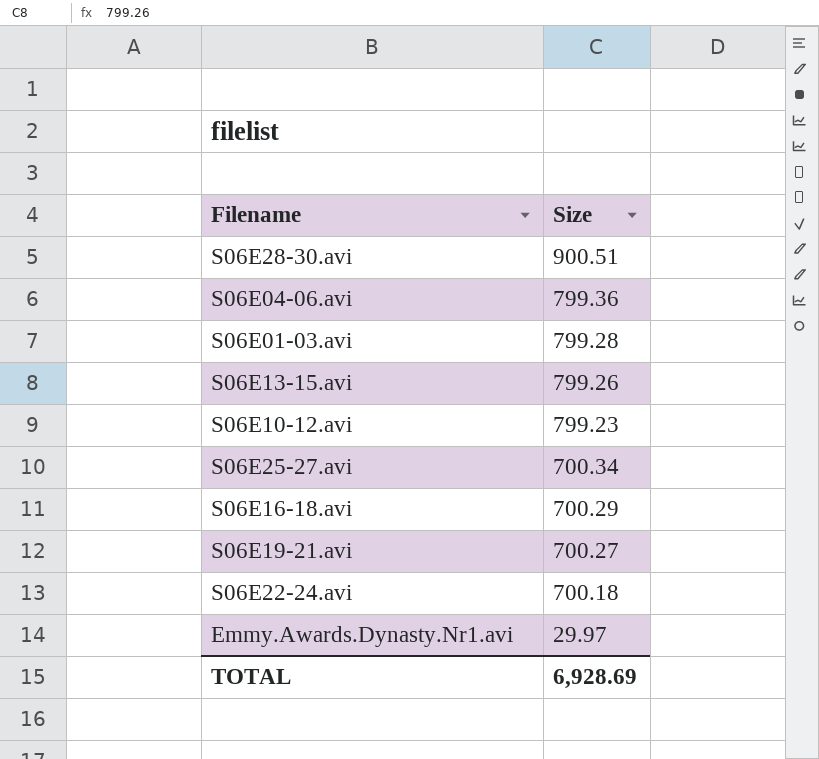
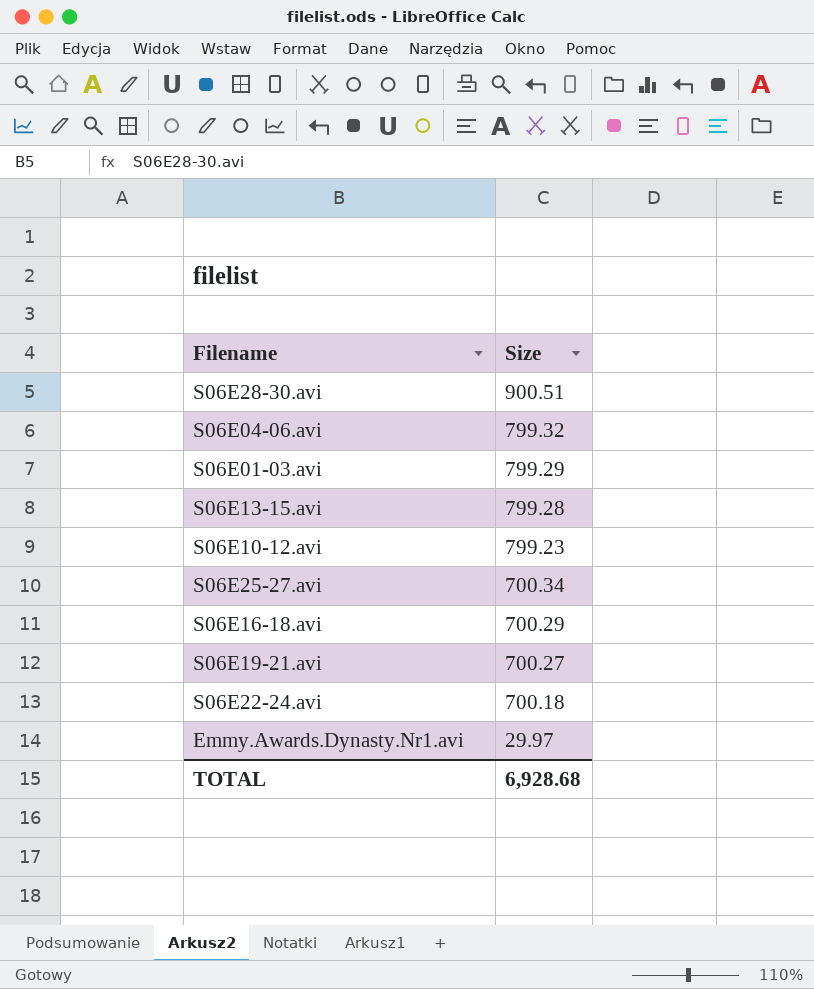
S06E04-06.avi | Size: 799.36 -> 799.32
S06E01-03.avi | Size: 799.28 -> 799.29
S06E13-15.avi | Size: 799.26 -> 799.28
TOTAL | Size: 6,928.69 -> 6,928.68

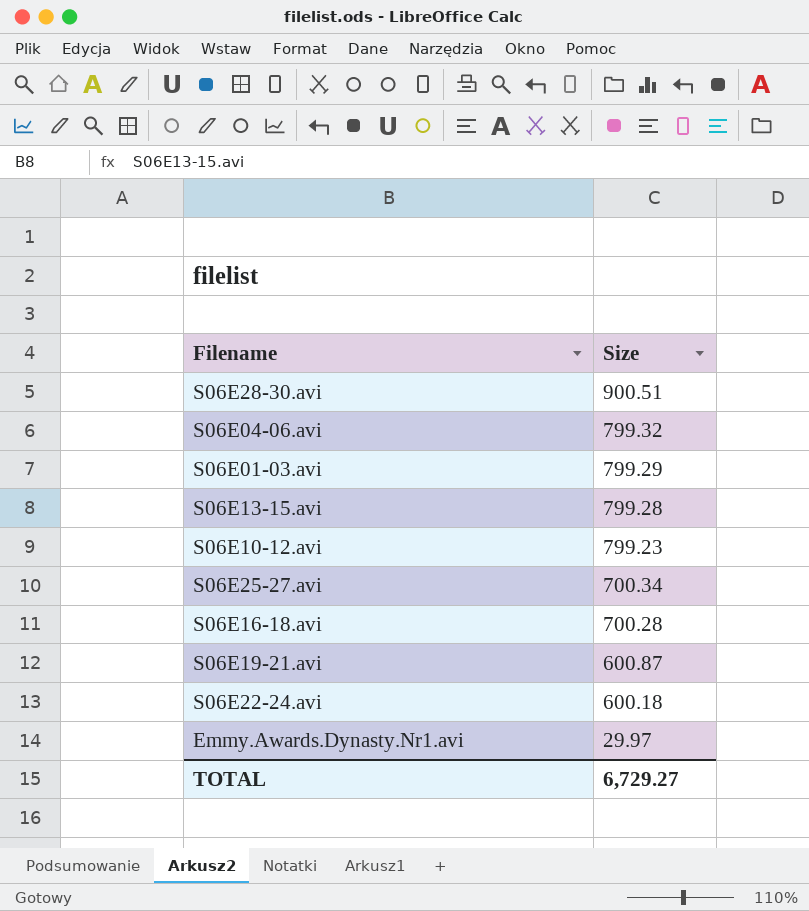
S06E16-18.avi | Size: 700.29 -> 700.28
S06E19-21.avi | Size: 700.27 -> 600.87
S06E22-24.avi | Size: 700.18 -> 600.18
TOTAL | Size: 6,928.68 -> 6,729.27

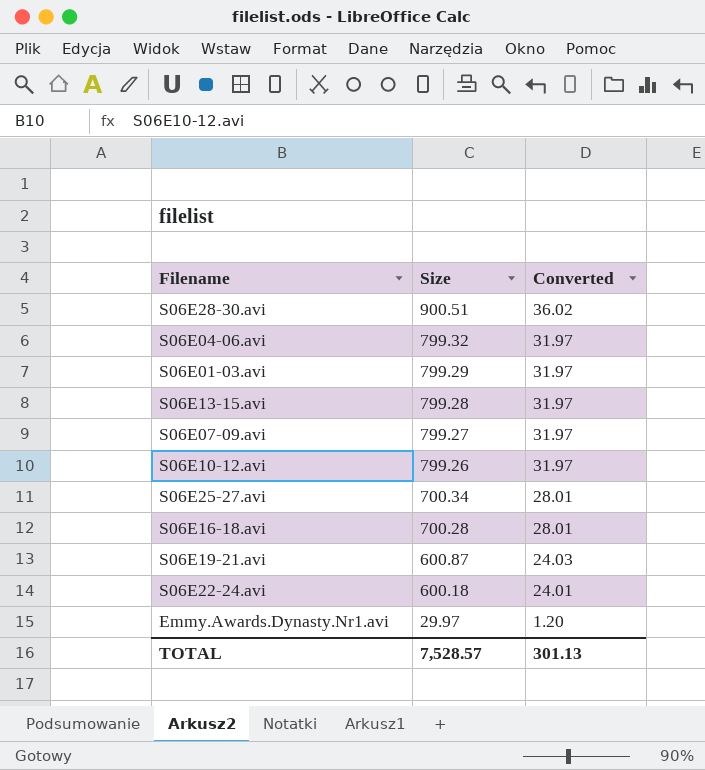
column Converted | formula: none -> [Size] * 0.04
row S06E07-09.avi: none -> 799.27 | 31.97
S06E10-12.avi | Size: 799.23 -> 799.26
TOTAL | Size: 6,729.27 -> 7,528.57

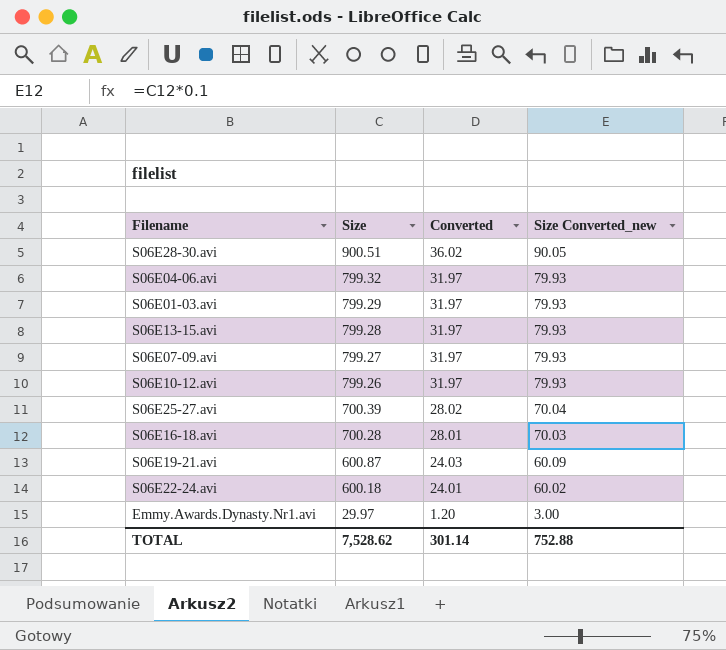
column Size Converted_new | formula: none -> [Size] * 0.1
S06E25-27.avi | Size: 700.34 -> 700.39
S06E25-27.avi | Converted: 28.01 -> 28.02
TOTAL | Size: 7,528.57 -> 7,528.62
TOTAL | Converted: 301.13 -> 301.14

